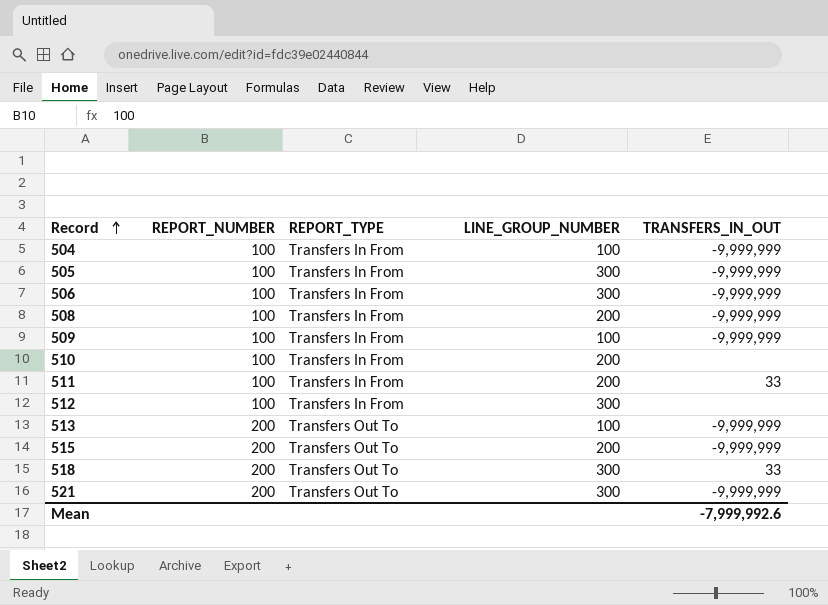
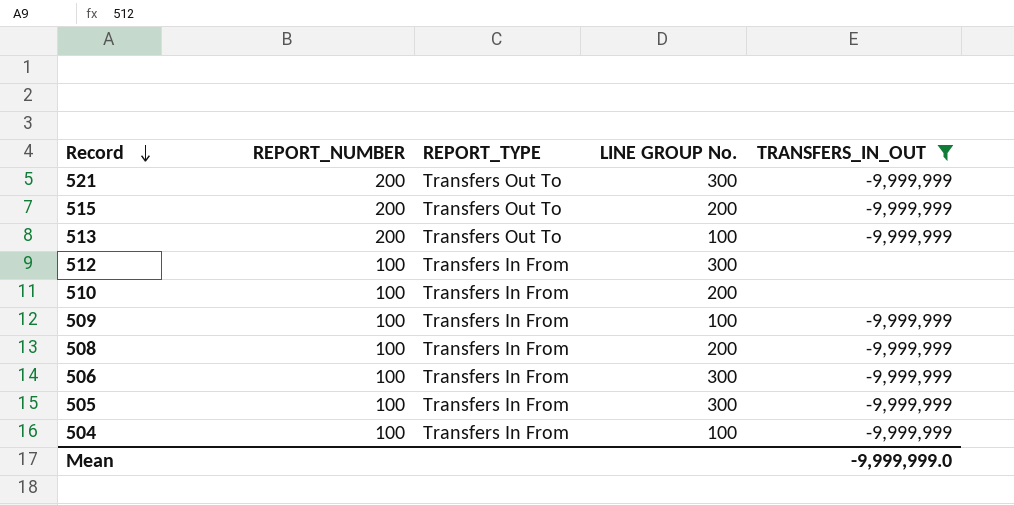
filter: none -> TRANSFERS_IN_OUT != 33
row order: Record ascending -> Record descending
column name: LINE_GROUP_NUMBER -> LINE GROUP No.
Mean | TRANSFERS_IN_OUT: -7,999,992.6 -> -9,999,999.0

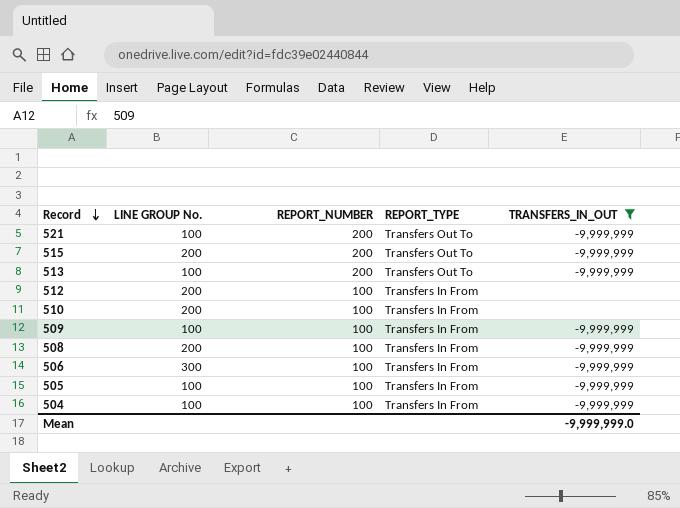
column LINE GROUP No. | position: 4 -> 2
521 | LINE GROUP No.: 300 -> 100
512 | LINE GROUP No.: 300 -> 200
505 | LINE GROUP No.: 300 -> 100

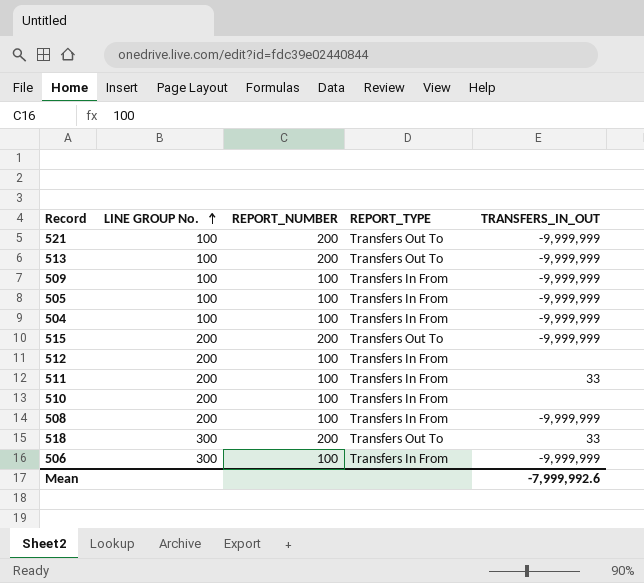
filter: TRANSFERS_IN_OUT != 33 -> none
row order: Record descending -> LINE GROUP No. ascending
Mean | TRANSFERS_IN_OUT: -9,999,999.0 -> -7,999,992.6

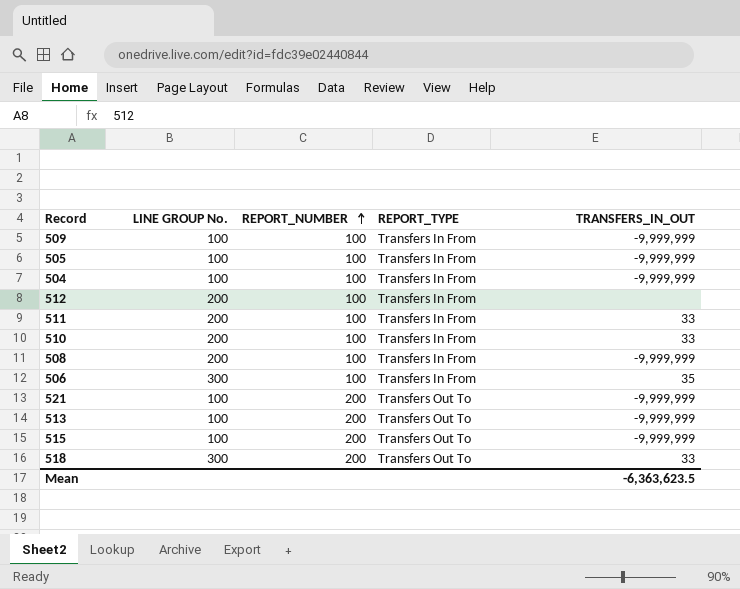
row order: LINE GROUP No. ascending -> REPORT_NUMBER ascending
510 | TRANSFERS_IN_OUT: none -> 33
506 | TRANSFERS_IN_OUT: -9,999,999 -> 35
515 | LINE GROUP No.: 200 -> 100
Mean | TRANSFERS_IN_OUT: -7,999,992.6 -> -6,363,623.5

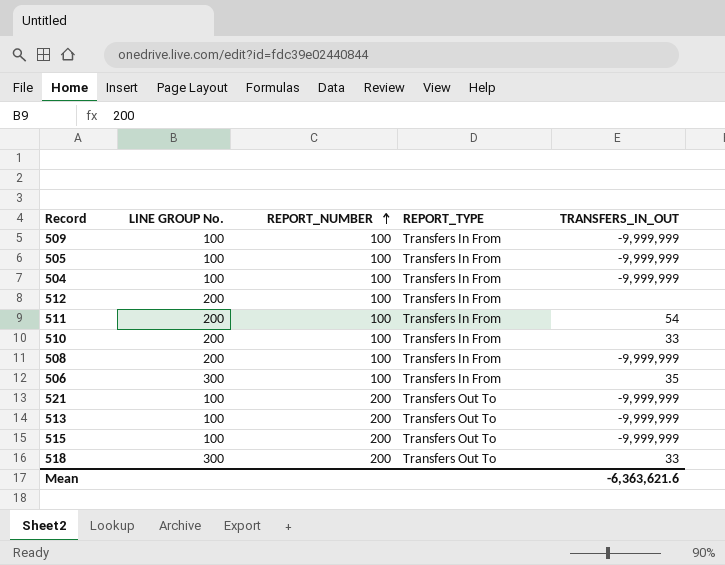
511 | TRANSFERS_IN_OUT: 33 -> 54
Mean | TRANSFERS_IN_OUT: -6,363,623.5 -> -6,363,621.6

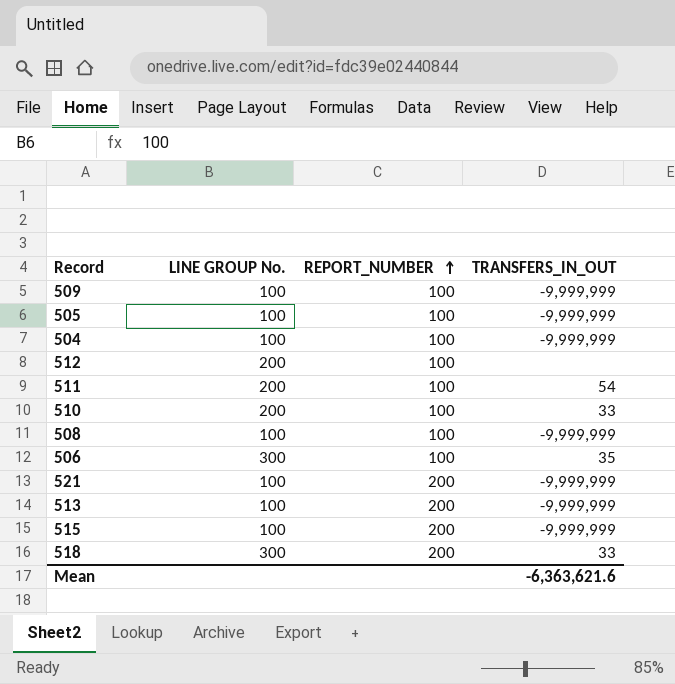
column REPORT_TYPE | position: 4 -> none
508 | LINE GROUP No.: 200 -> 100

